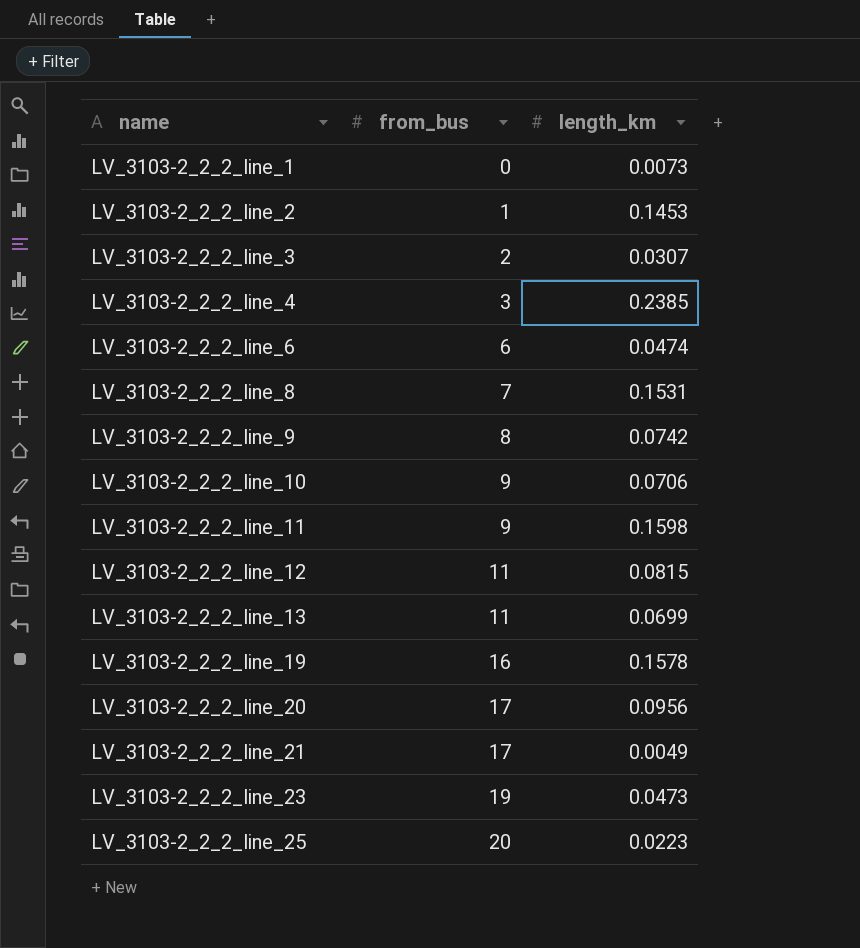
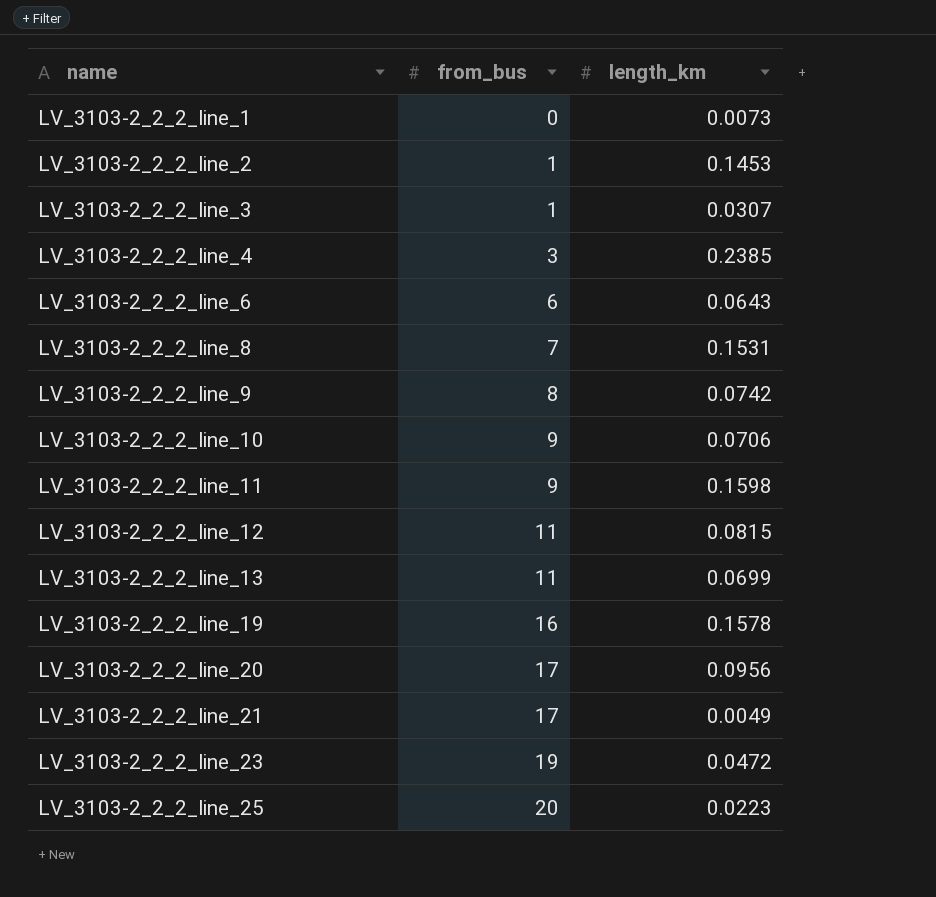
LV_3103-2_2_2_line_3 | from_bus: 2 -> 1
LV_3103-2_2_2_line_6 | length_km: 0.0474 -> 0.0643
LV_3103-2_2_2_line_23 | length_km: 0.0473 -> 0.0472

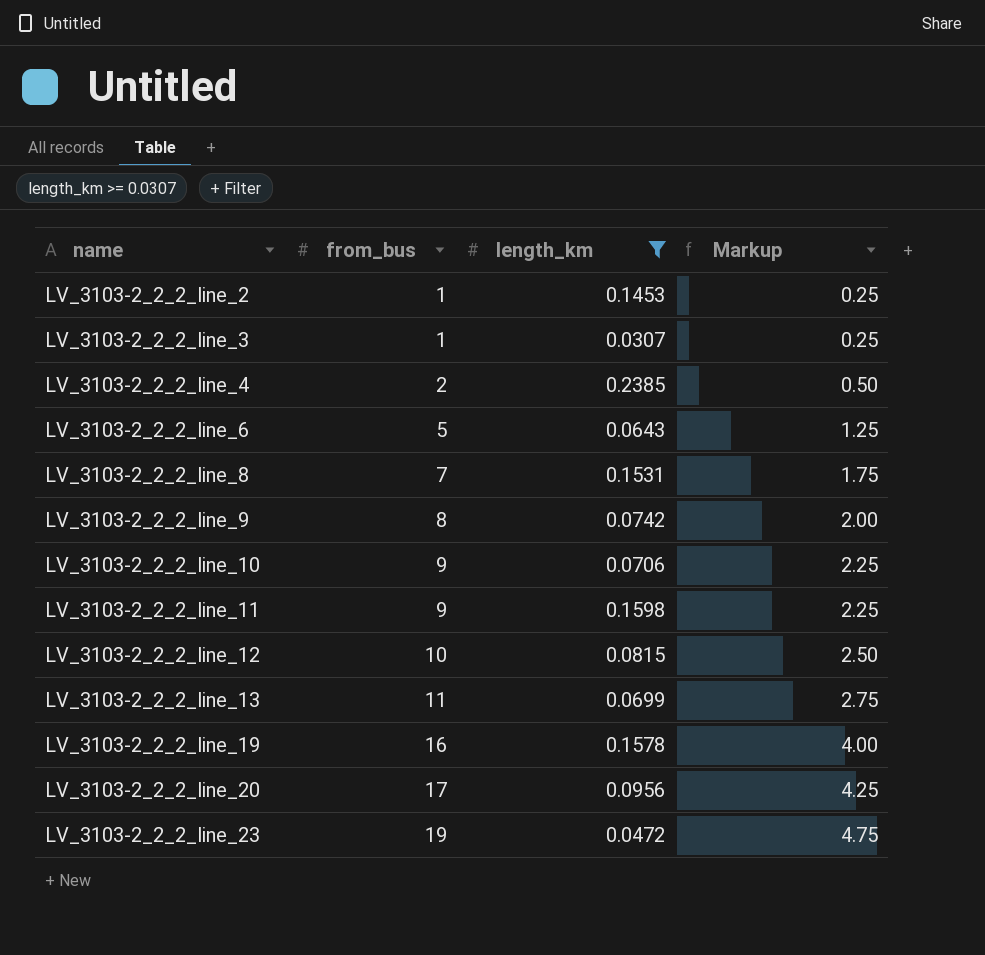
filter: none -> length_km >= 0.0307
column Markup | formula: none -> [from_bus] * 0.25
LV_3103-2_2_2_line_4 | from_bus: 3 -> 2
LV_3103-2_2_2_line_6 | from_bus: 6 -> 5
LV_3103-2_2_2_line_12 | from_bus: 11 -> 10

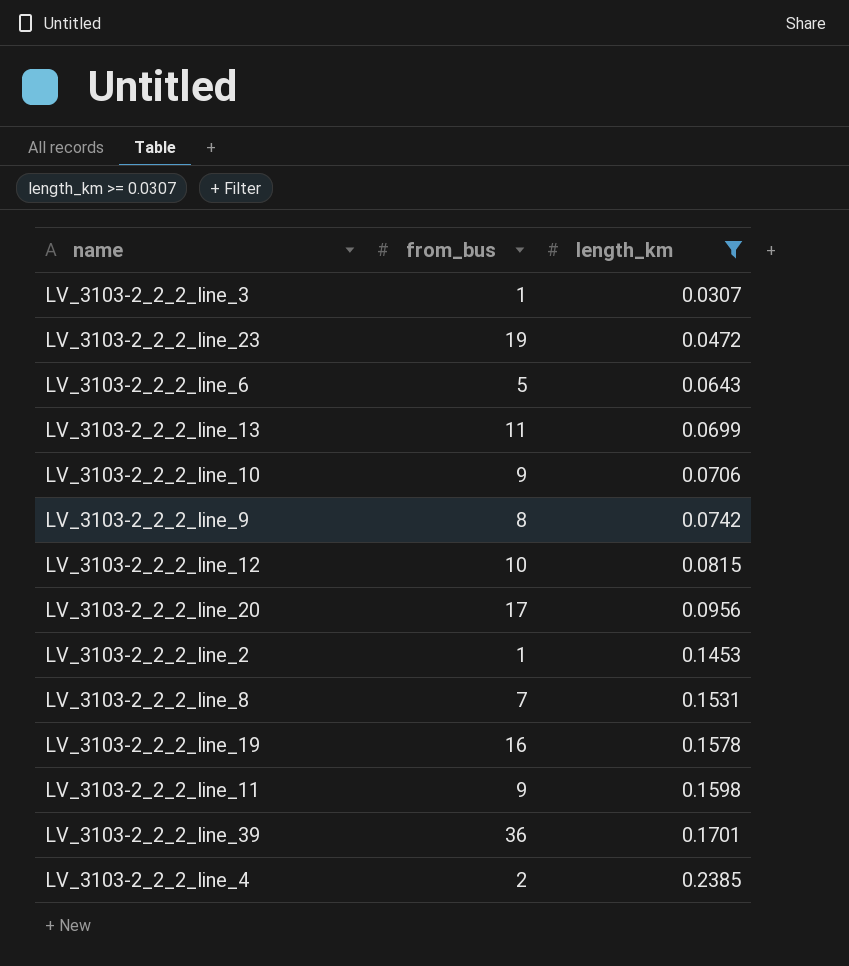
row order: name ascending -> length_km ascending
column Markup | formula: [from_bus] * 0.25 -> none
row LV_3103-2_2_2_line_39: none -> 36 | 0.1701

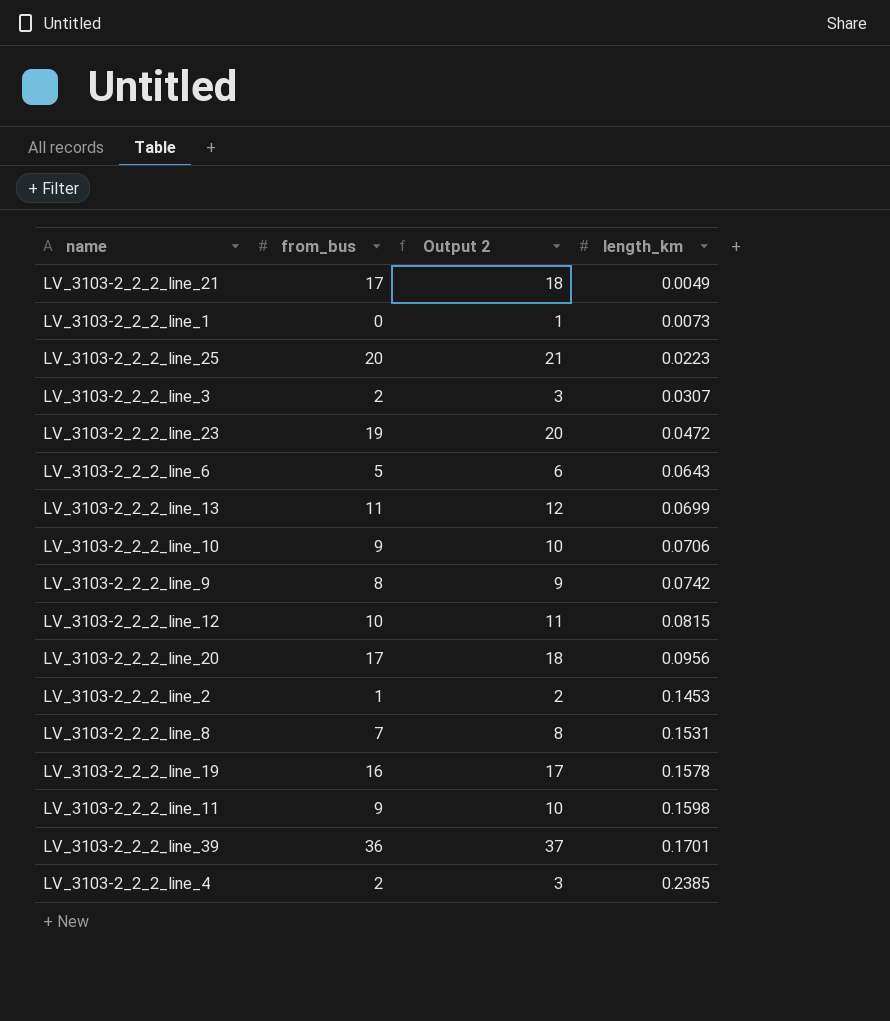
filter: length_km >= 0.0307 -> none
column Output 2 | formula: none -> [from_bus] + 1
LV_3103-2_2_2_line_3 | from_bus: 1 -> 2

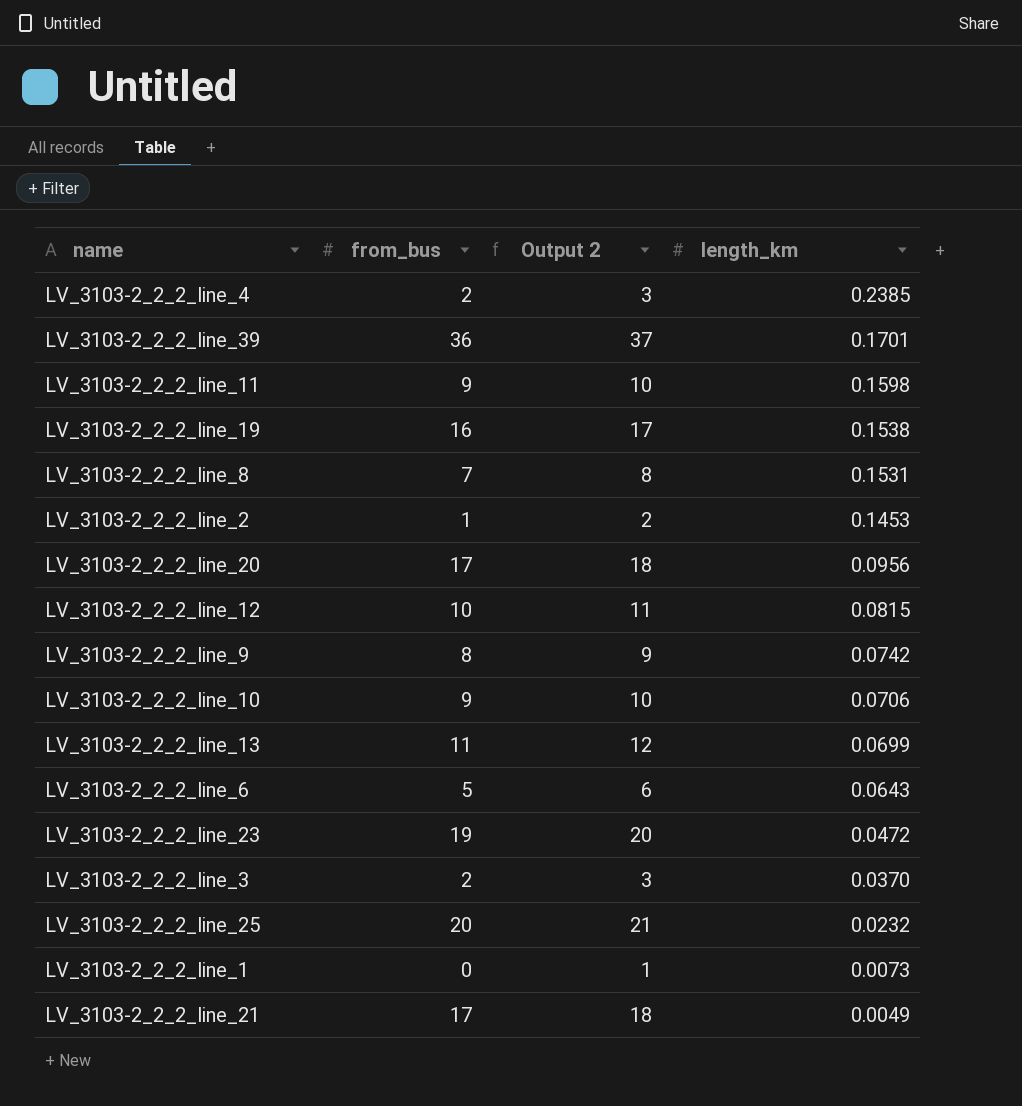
row order: length_km ascending -> length_km descending
LV_3103-2_2_2_line_19 | length_km: 0.1578 -> 0.1538
LV_3103-2_2_2_line_3 | length_km: 0.0307 -> 0.0370
LV_3103-2_2_2_line_25 | length_km: 0.0223 -> 0.0232

